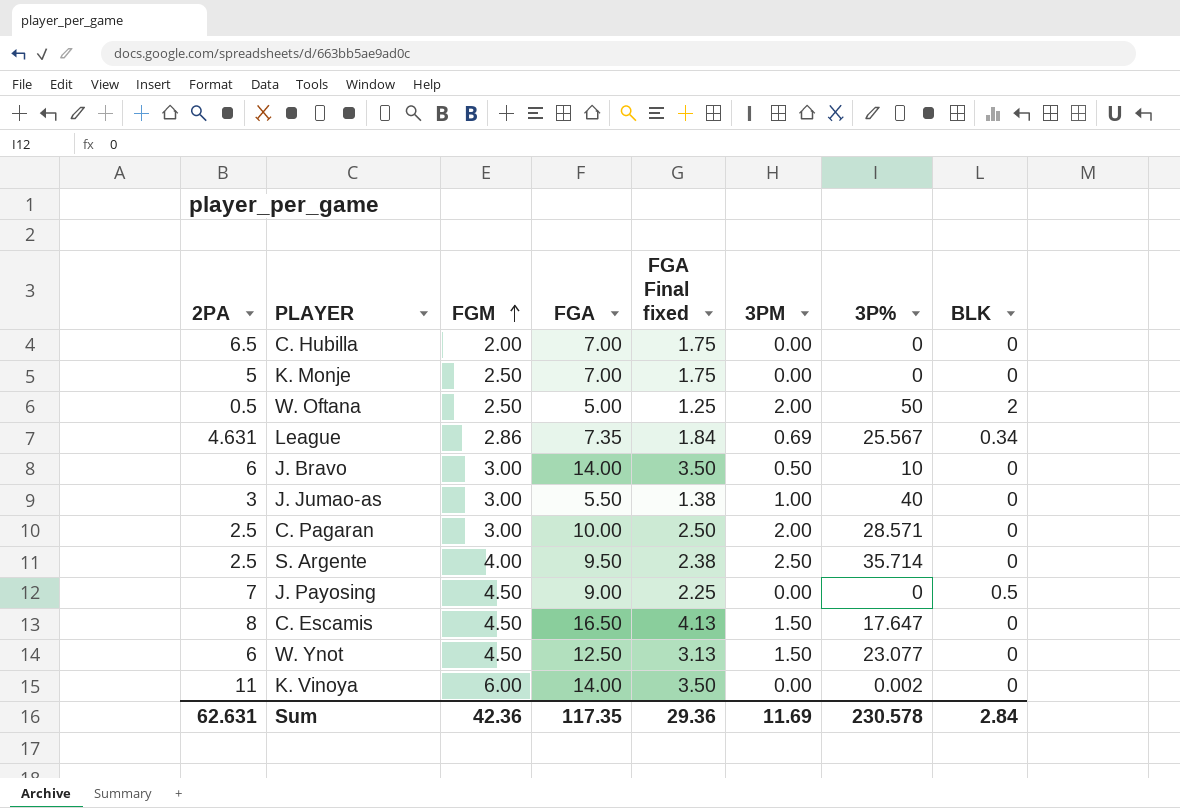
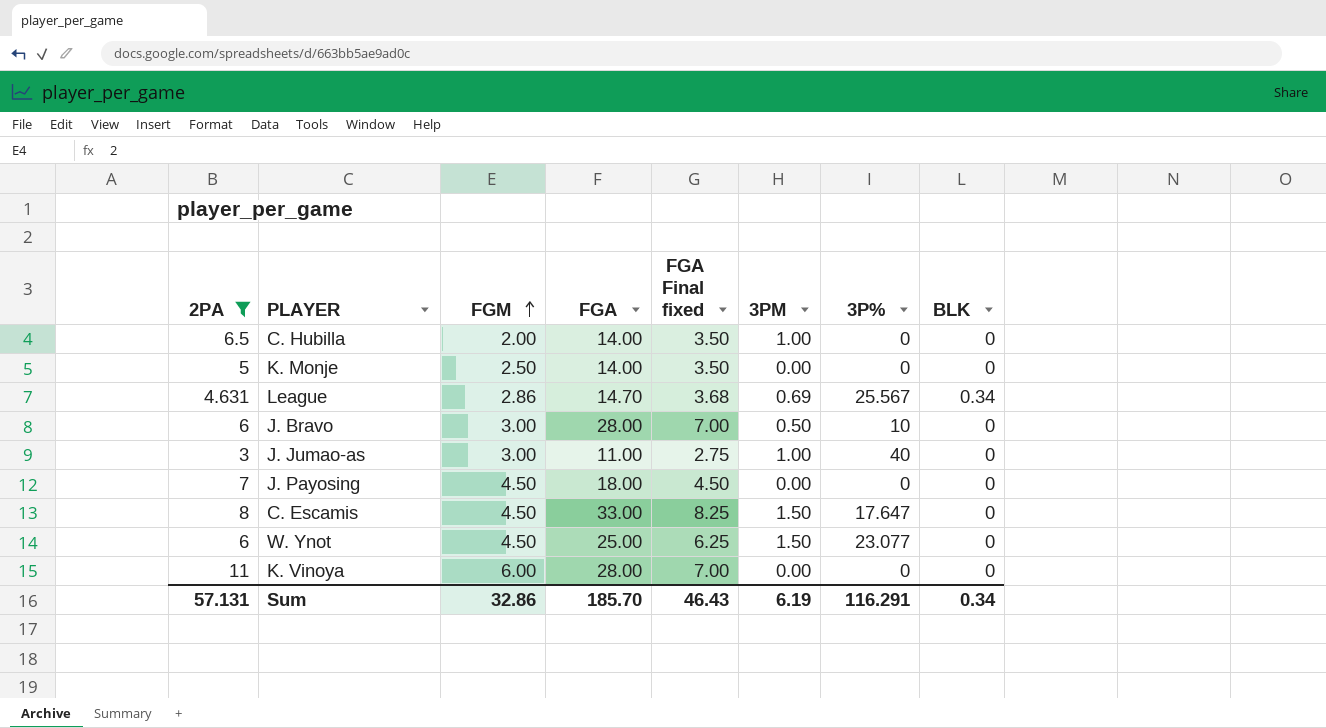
filter: none -> 2PA >= 3
C. Hubilla | FGA: 7.00 -> 14.00
C. Hubilla | FGA Final fixed: 1.75 -> 3.50
C. Hubilla | 3PM: 0.00 -> 1.00
K. Monje | FGA: 7.00 -> 14.00
K. Monje | FGA Final fixed: 1.75 -> 3.50
League | FGA: 7.35 -> 14.70
League | FGA Final fixed: 1.84 -> 3.68
J. Bravo | FGA: 14.00 -> 28.00
J. Bravo | FGA Final fixed: 3.50 -> 7.00
J. Jumao-as | FGA: 5.50 -> 11.00
J. Jumao-as | FGA Final fixed: 1.38 -> 2.75
J. Payosing | FGA: 9.00 -> 18.00
J. Payosing | FGA Final fixed: 2.25 -> 4.50
J. Payosing | BLK: 0.5 -> 0
C. Escamis | FGA: 16.50 -> 33.00
C. Escamis | FGA Final fixed: 4.13 -> 8.25
W. Ynot | FGA: 12.50 -> 25.00
W. Ynot | FGA Final fixed: 3.13 -> 6.25
K. Vinoya | FGA: 14.00 -> 28.00
K. Vinoya | FGA Final fixed: 3.50 -> 7.00
K. Vinoya | 3P%: 0.002 -> 0
Sum | 2PA: 62.631 -> 57.131
Sum | FGM: 42.36 -> 32.86
Sum | FGA: 117.35 -> 185.70
Sum | FGA Final fixed: 29.36 -> 46.43
Sum | 3PM: 11.69 -> 6.19
Sum | 3P%: 230.578 -> 116.291
Sum | BLK: 2.84 -> 0.34

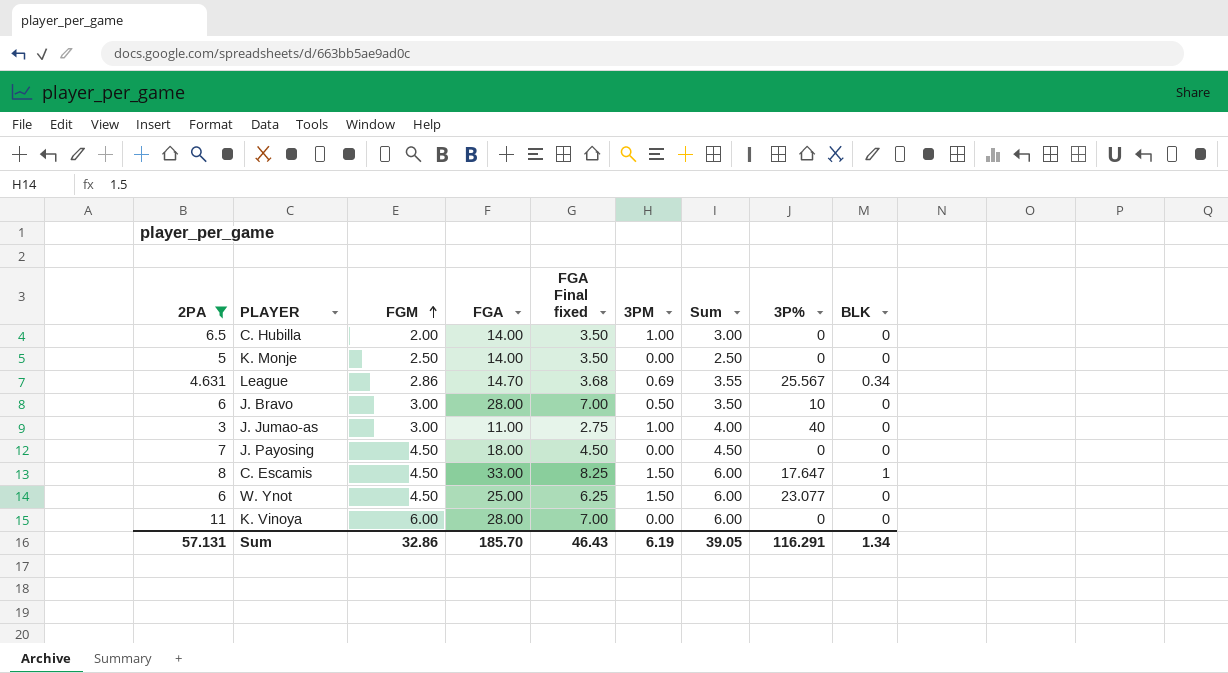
column Sum | formula: none -> [FGM] + [3PM]
C. Escamis | BLK: 0 -> 1
Sum | BLK: 0.34 -> 1.34

